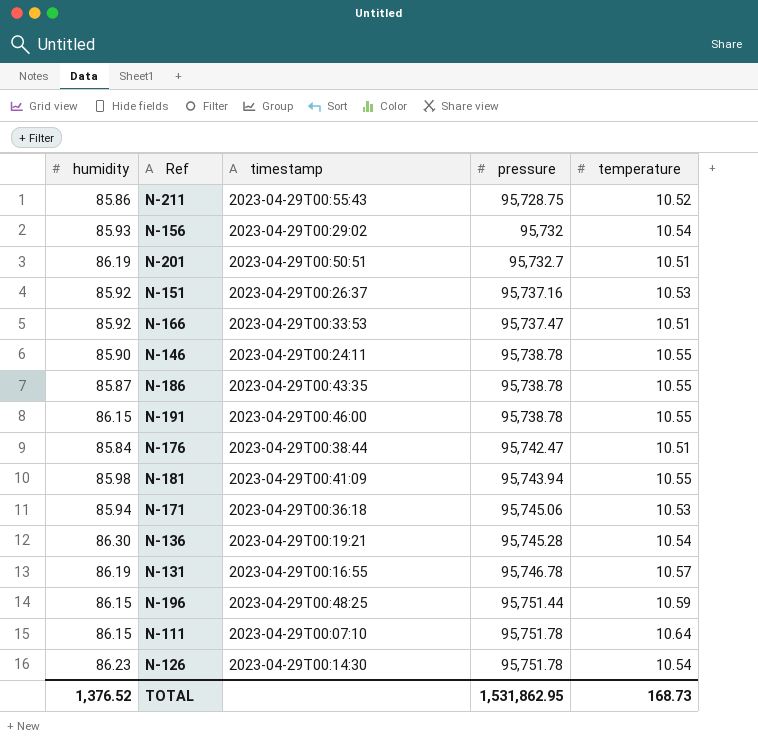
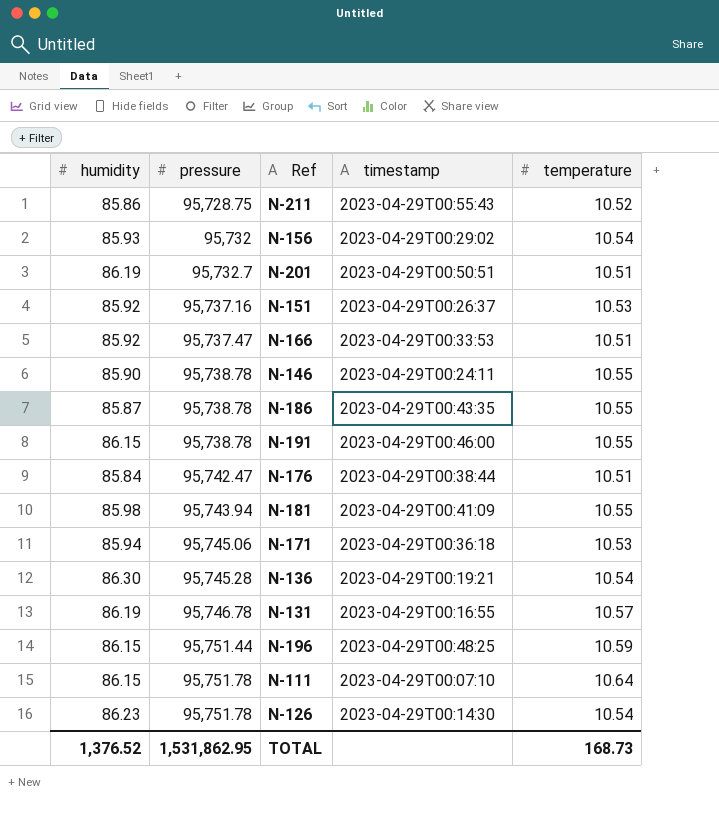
column pressure | position: 4 -> 2

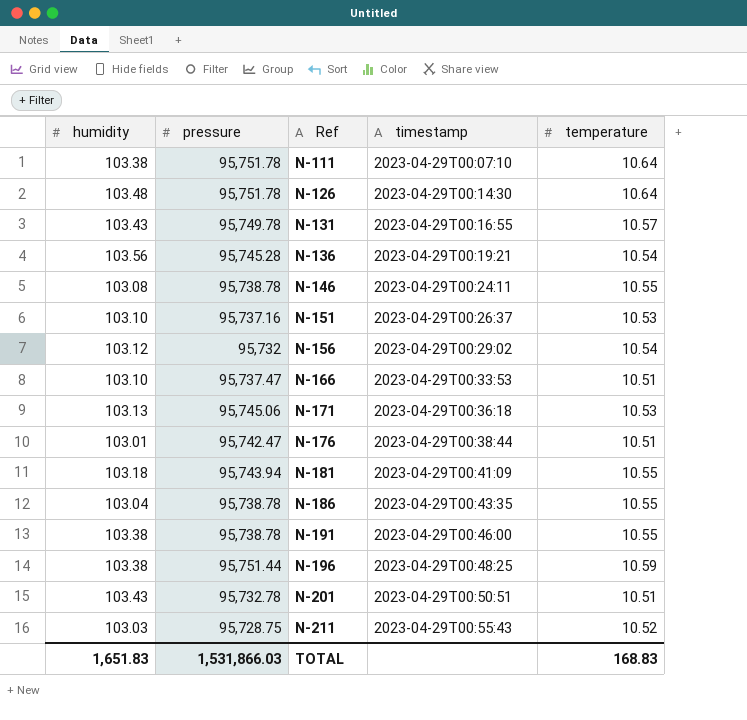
row order: pressure ascending -> Ref ascending
N-111 | humidity: 86.15 -> 103.38
N-126 | humidity: 86.23 -> 103.48
N-126 | temperature: 10.54 -> 10.64
N-131 | humidity: 86.19 -> 103.43
N-131 | pressure: 95,746.78 -> 95,749.78
N-136 | humidity: 86.30 -> 103.56
N-146 | humidity: 85.90 -> 103.08
N-151 | humidity: 85.92 -> 103.10
N-156 | humidity: 85.93 -> 103.12
N-166 | humidity: 85.92 -> 103.10
N-171 | humidity: 85.94 -> 103.13
N-176 | humidity: 85.84 -> 103.01
N-181 | humidity: 85.98 -> 103.18
N-186 | humidity: 85.87 -> 103.04
N-191 | humidity: 86.15 -> 103.38
N-196 | humidity: 86.15 -> 103.38
N-201 | humidity: 86.19 -> 103.43
N-201 | pressure: 95,732.7 -> 95,732.78
N-211 | humidity: 85.86 -> 103.03
TOTAL | humidity: 1,376.52 -> 1,651.83
TOTAL | pressure: 1,531,862.95 -> 1,531,866.03
TOTAL | temperature: 168.73 -> 168.83

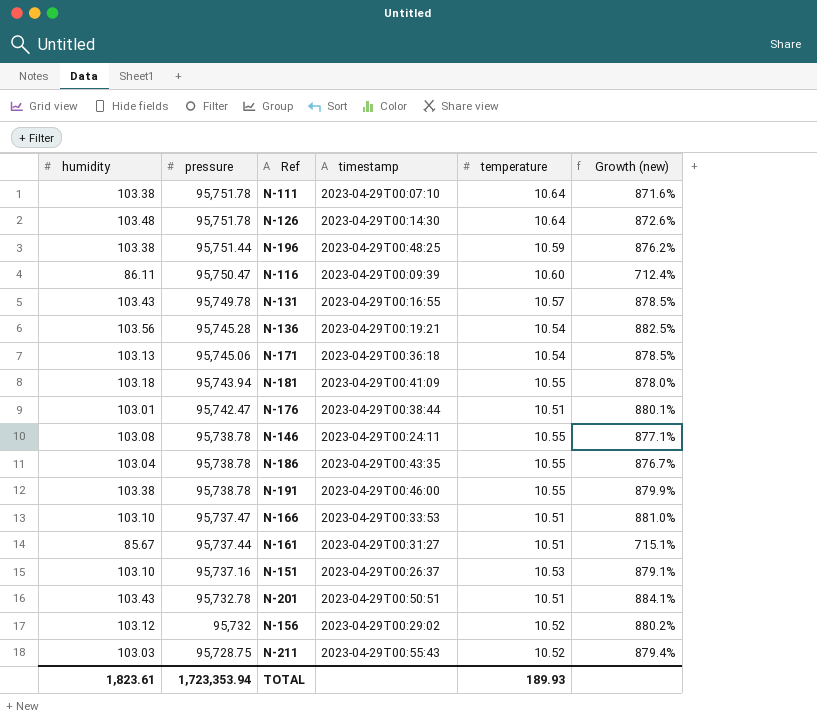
row order: Ref ascending -> pressure descending
column Growth (new) | formula: none -> ([humidity] - [temperature]) / [temperature]
row N-116: none -> 86.11 | 95,750.47 | 2023-04-29T00:09:39 | 10.60 | 712.4%
N-171 | temperature: 10.53 -> 10.54
row N-161: none -> 85.67 | 95,737.44 | 2023-04-29T00:31:27 | 10.51 | 715.1%
N-156 | temperature: 10.54 -> 10.52
TOTAL | humidity: 1,651.83 -> 1,823.61
TOTAL | pressure: 1,531,866.03 -> 1,723,353.94
TOTAL | temperature: 168.83 -> 189.93

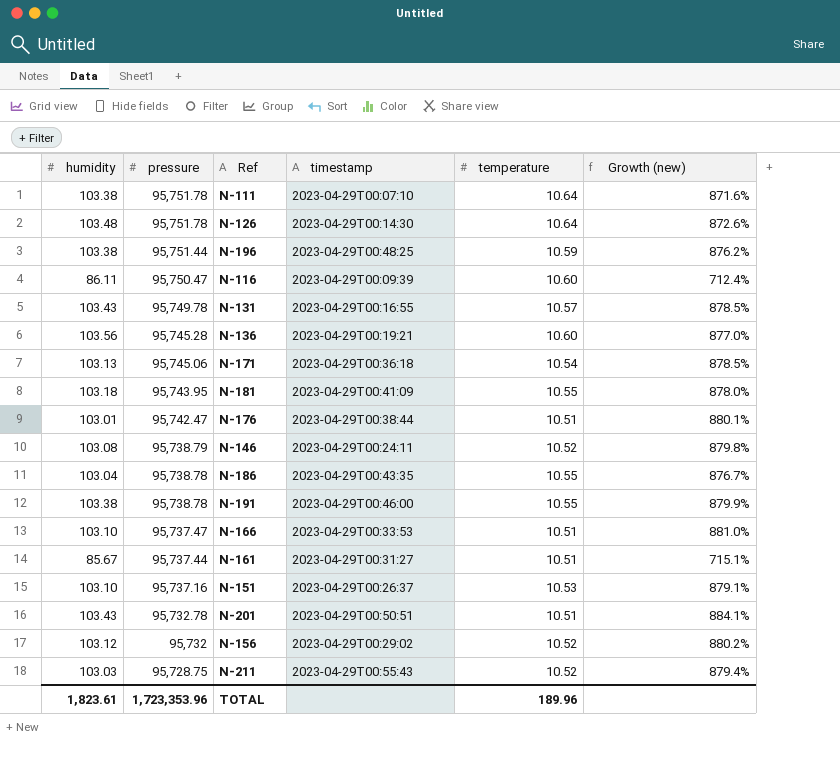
N-136 | temperature: 10.54 -> 10.60
N-136 | Growth (new): 882.5% -> 877.0%
N-181 | pressure: 95,743.94 -> 95,743.95
N-146 | pressure: 95,738.78 -> 95,738.79
N-146 | temperature: 10.55 -> 10.52
N-146 | Growth (new): 877.1% -> 879.8%
TOTAL | pressure: 1,723,353.94 -> 1,723,353.96
TOTAL | temperature: 189.93 -> 189.96

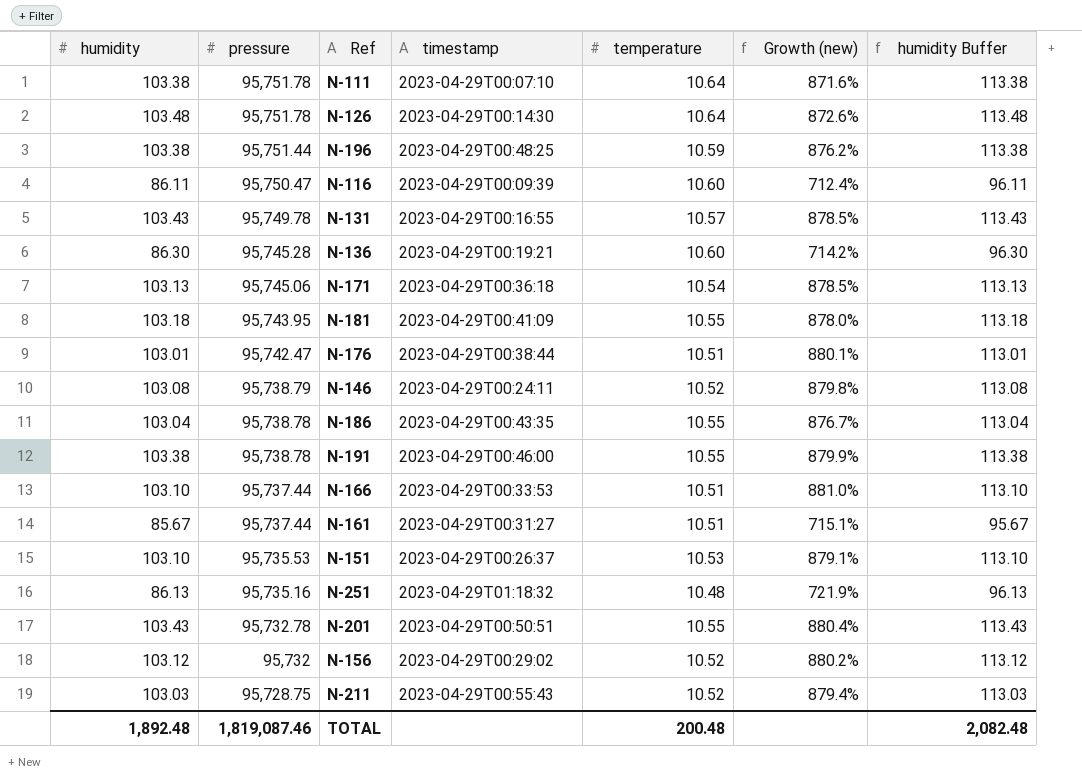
column humidity Buffer | formula: none -> [humidity] + 10
N-136 | humidity: 103.56 -> 86.30
N-136 | Growth (new): 877.0% -> 714.2%
N-166 | pressure: 95,737.47 -> 95,737.44
N-151 | pressure: 95,737.16 -> 95,735.53
row N-251: none -> 86.13 | 95,735.16 | 2023-04-29T01:18:32 | 10.48 | 721.9% | 96.13
N-201 | temperature: 10.51 -> 10.55
N-201 | Growth (new): 884.1% -> 880.4%
TOTAL | humidity: 1,823.61 -> 1,892.48
TOTAL | pressure: 1,723,353.96 -> 1,819,087.46
TOTAL | temperature: 189.96 -> 200.48

